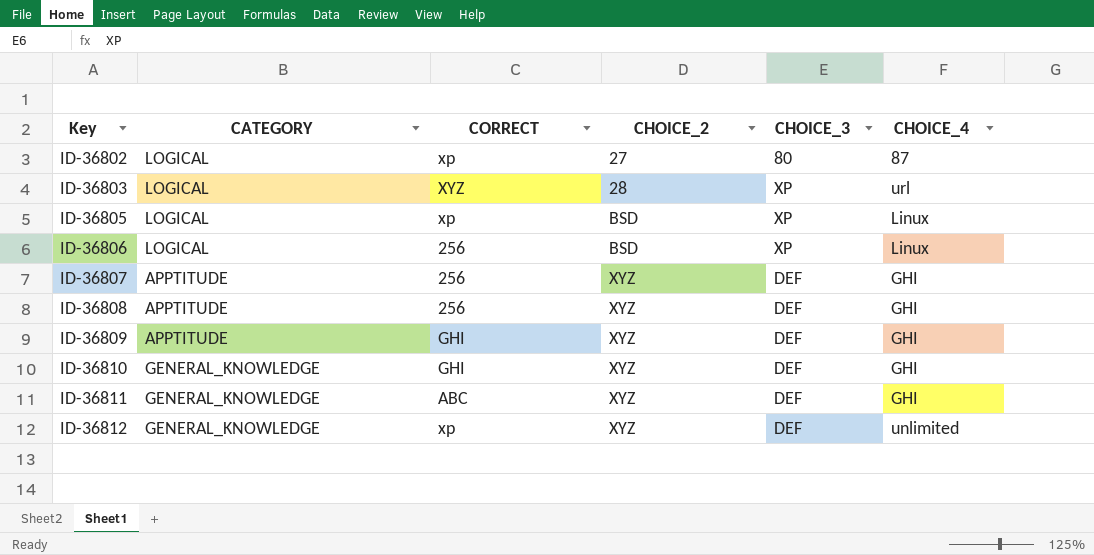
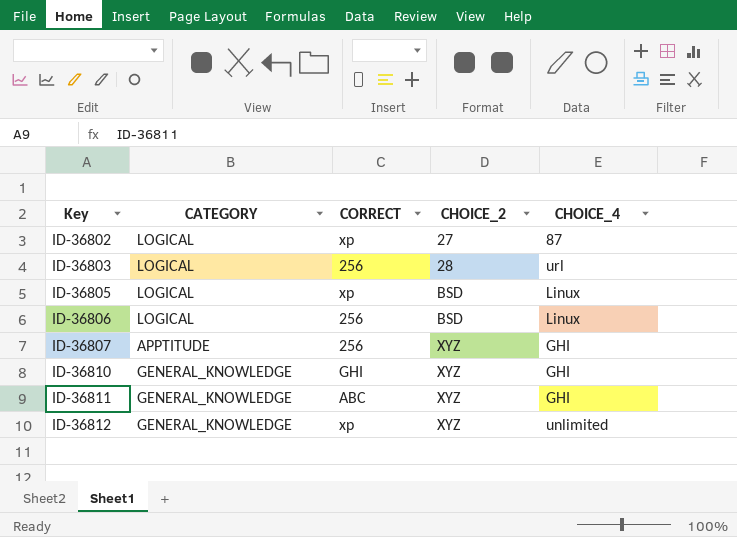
column CHOICE_3 | position: 5 -> none
row ID-36808: APPTITUDE | 256 | XYZ | DEF | GHI -> none
row ID-36809: APPTITUDE | GHI | XYZ | DEF | GHI -> none
ID-36803 | CORRECT: XYZ -> 256

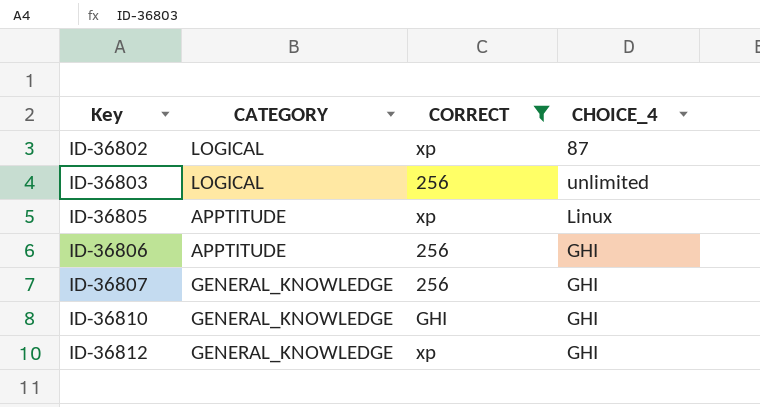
filter: none -> CORRECT != ABC
column CHOICE_2 | position: 4 -> none
ID-36803 | CHOICE_4: url -> unlimited
ID-36805 | CATEGORY: LOGICAL -> APPTITUDE
ID-36806 | CATEGORY: LOGICAL -> APPTITUDE
ID-36806 | CHOICE_4: Linux -> GHI
ID-36807 | CATEGORY: APPTITUDE -> GENERAL_KNOWLEDGE
ID-36812 | CHOICE_4: unlimited -> GHI

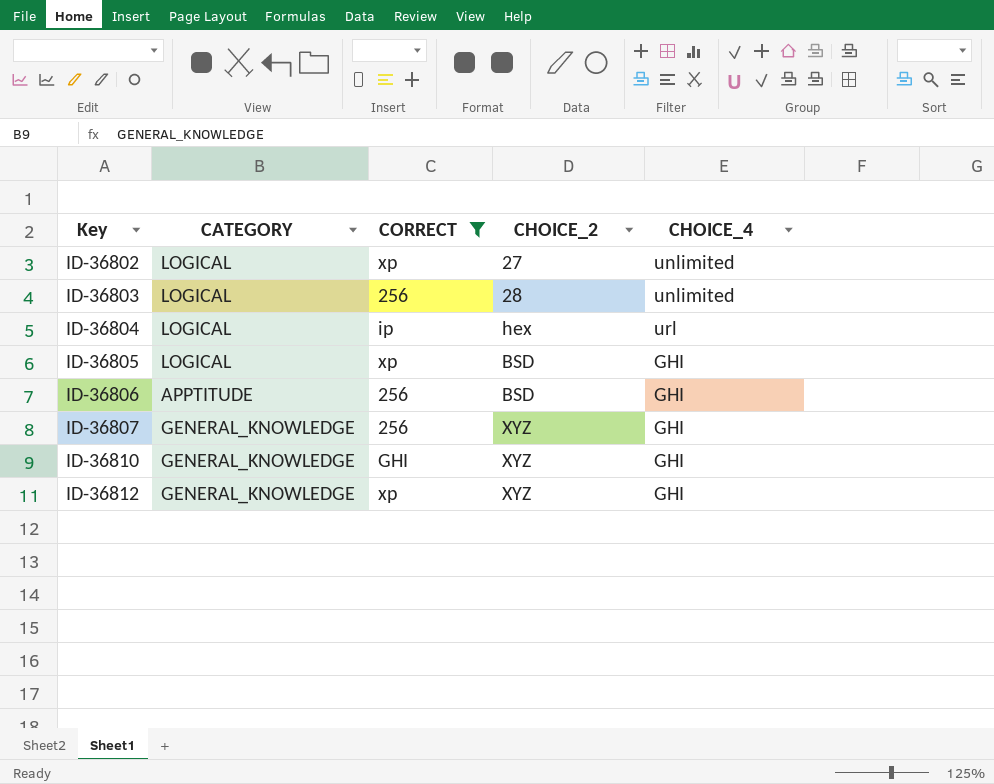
column CHOICE_2 | position: none -> 4
ID-36802 | CHOICE_4: 87 -> unlimited
row ID-36804: none -> LOGICAL | ip | hex | url
ID-36805 | CATEGORY: APPTITUDE -> LOGICAL
ID-36805 | CHOICE_4: Linux -> GHI

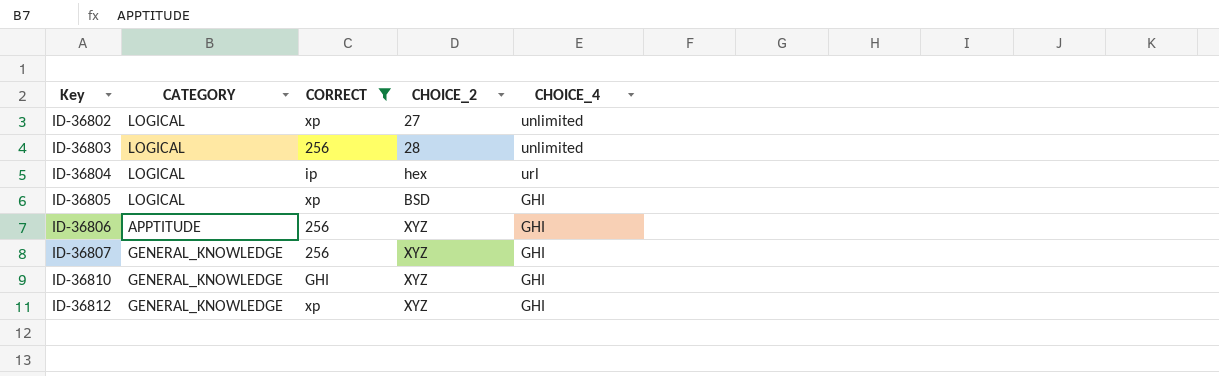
ID-36806 | CHOICE_2: BSD -> XYZ

